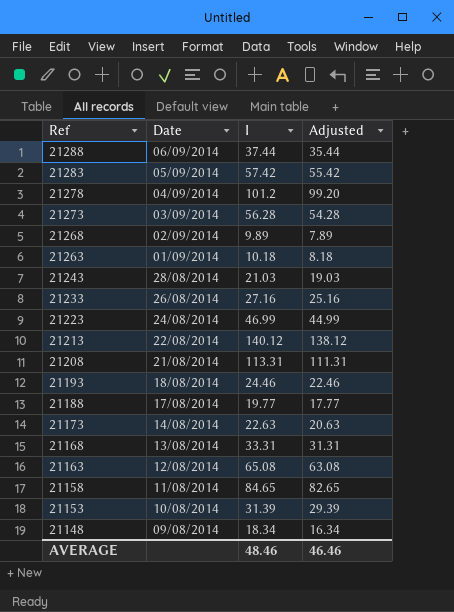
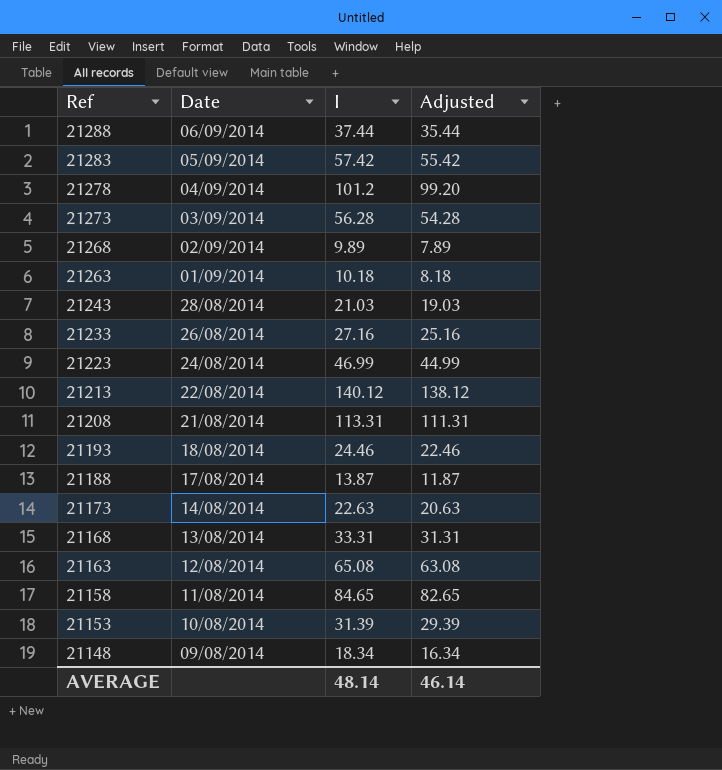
21188 | I: 19.77 -> 13.87
21188 | Adjusted: 17.77 -> 11.87
AVERAGE | I: 48.46 -> 48.14
AVERAGE | Adjusted: 46.46 -> 46.14

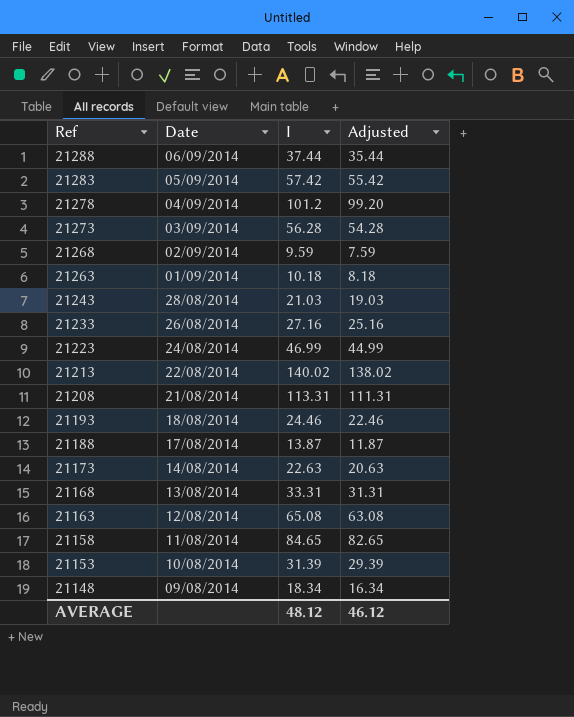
21268 | I: 9.89 -> 9.59
21268 | Adjusted: 7.89 -> 7.59
21213 | I: 140.12 -> 140.02
21213 | Adjusted: 138.12 -> 138.02
AVERAGE | I: 48.14 -> 48.12
AVERAGE | Adjusted: 46.14 -> 46.12

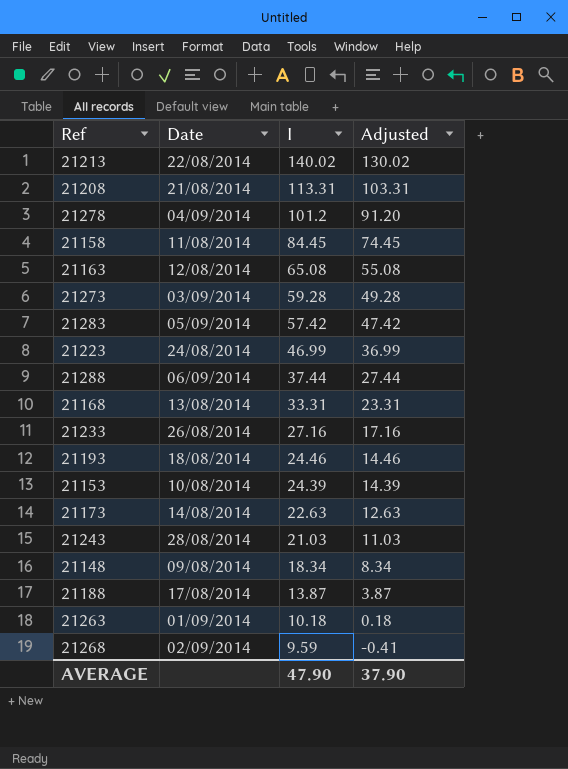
row order: Ref descending -> I descending
column Adjusted | formula: [I] - 2 -> [I] - 10
21158 | I: 84.65 -> 84.45
21273 | I: 56.28 -> 59.28
21153 | I: 31.39 -> 24.39
AVERAGE | I: 48.12 -> 47.90
AVERAGE | Adjusted: 46.12 -> 37.90

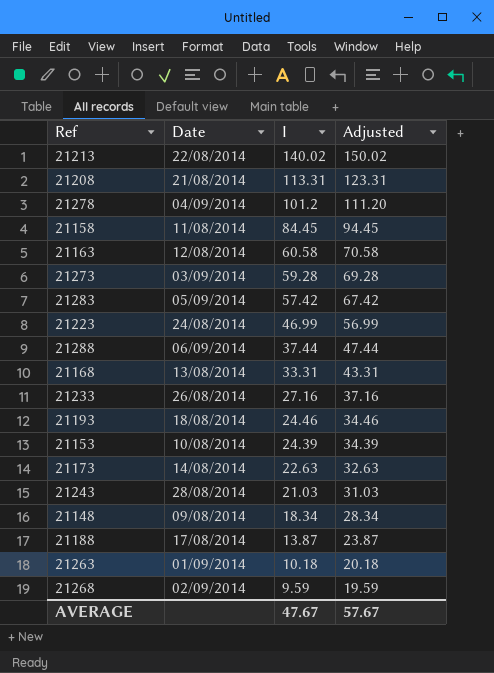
column Adjusted | formula: [I] - 10 -> [I] + 10
21163 | I: 65.08 -> 60.58
AVERAGE | I: 47.90 -> 47.67
AVERAGE | Adjusted: 37.90 -> 57.67

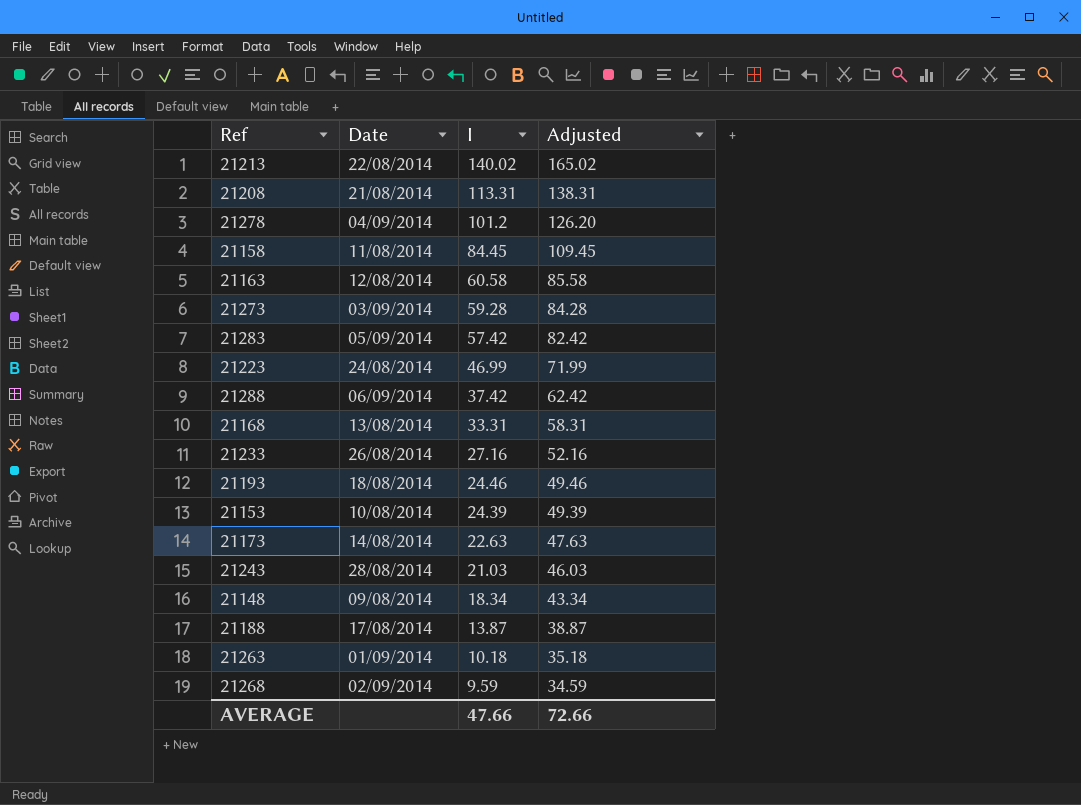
column Adjusted | formula: [I] + 10 -> [I] + 25
21288 | I: 37.44 -> 37.42
AVERAGE | I: 47.67 -> 47.66
AVERAGE | Adjusted: 57.67 -> 72.66

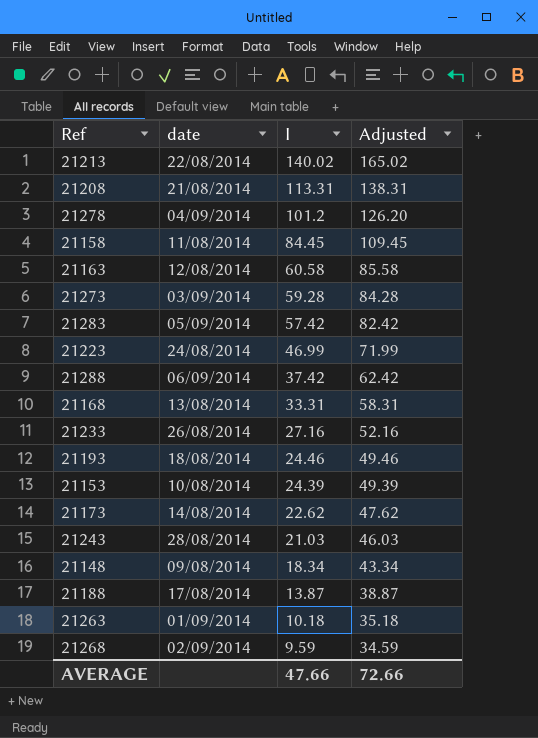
column name: Date -> date
21173 | I: 22.63 -> 22.62
21173 | Adjusted: 47.63 -> 47.62

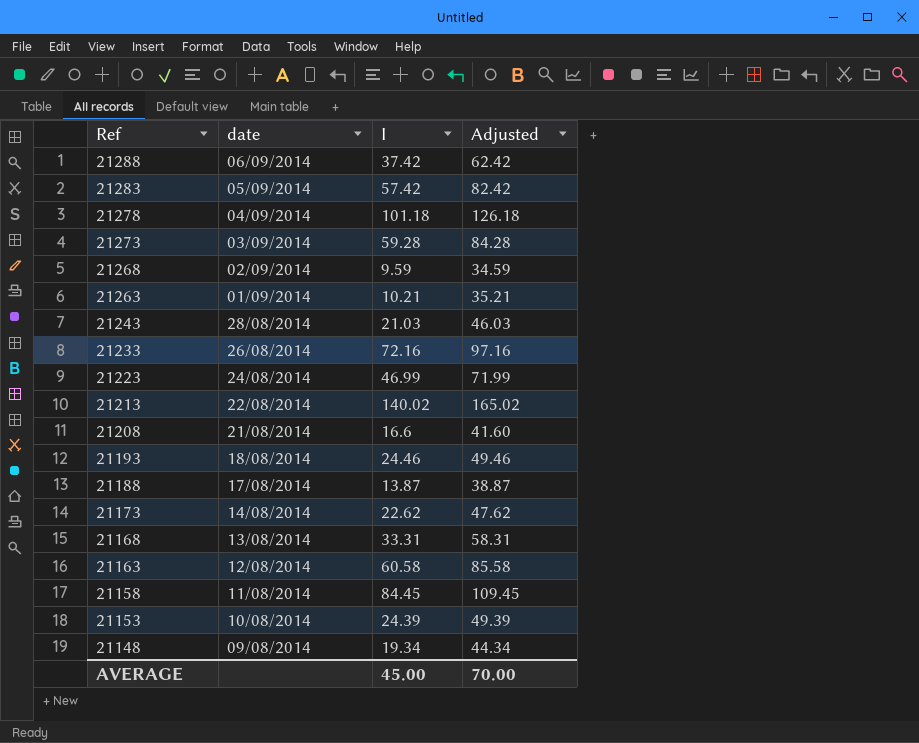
row order: I descending -> Ref descending
21278 | I: 101.2 -> 101.18
21278 | Adjusted: 126.20 -> 126.18
21263 | I: 10.18 -> 10.21
21263 | Adjusted: 35.18 -> 35.21
21233 | I: 27.16 -> 72.16
21233 | Adjusted: 52.16 -> 97.16
21208 | I: 113.31 -> 16.6
21208 | Adjusted: 138.31 -> 41.60
21148 | I: 18.34 -> 19.34
21148 | Adjusted: 43.34 -> 44.34
AVERAGE | I: 47.66 -> 45.00
AVERAGE | Adjusted: 72.66 -> 70.00

